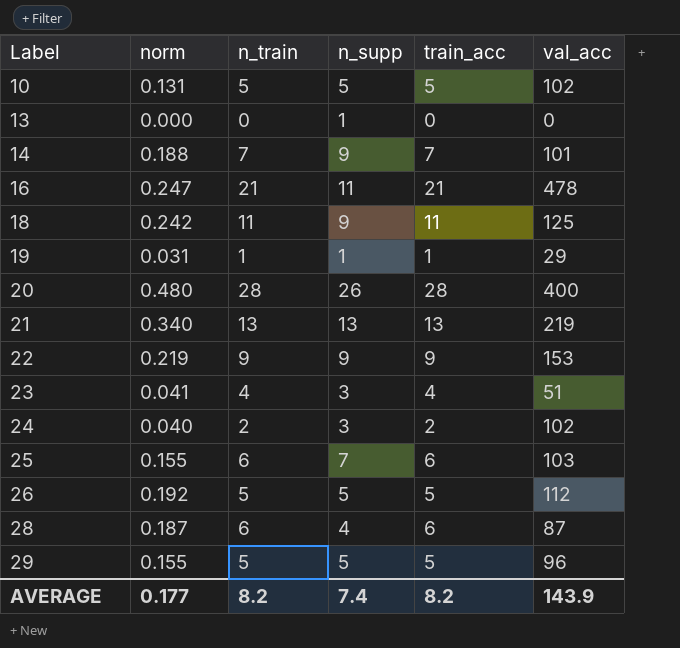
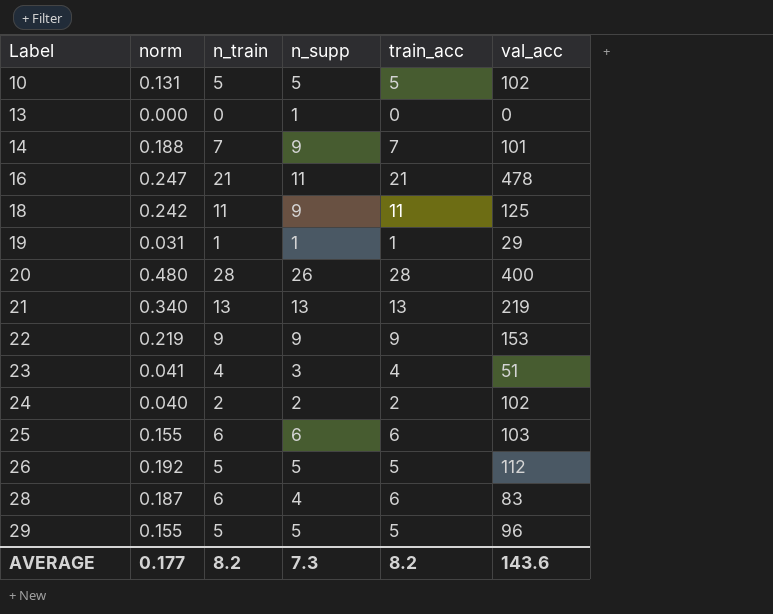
24 | n_supp: 3 -> 2
25 | n_supp: 7 -> 6
28 | val_acc: 87 -> 83
AVERAGE | n_supp: 7.4 -> 7.3
AVERAGE | val_acc: 143.9 -> 143.6

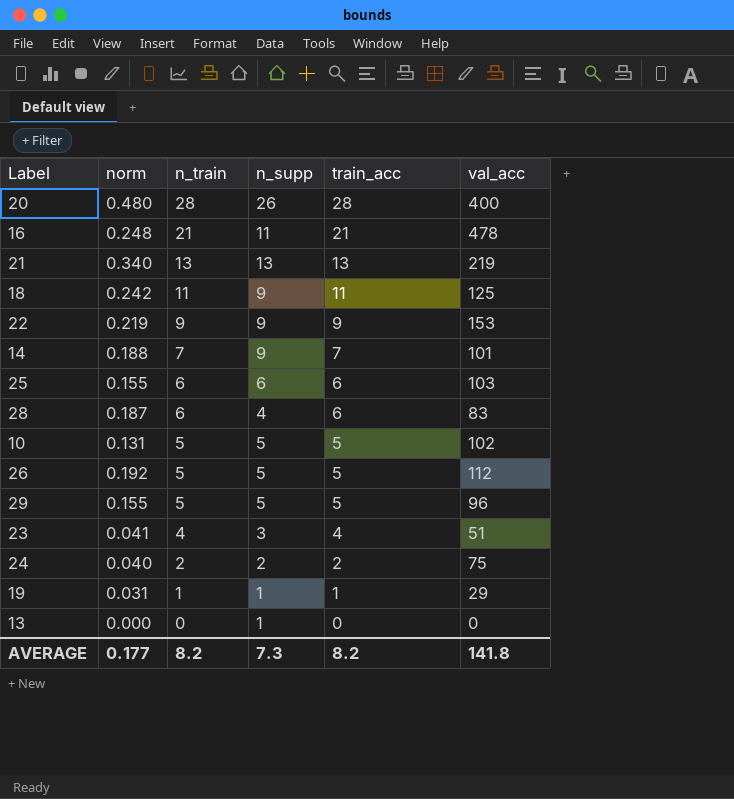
row order: Label ascending -> n_train descending
16 | norm: 0.247 -> 0.248
24 | val_acc: 102 -> 75
AVERAGE | val_acc: 143.6 -> 141.8

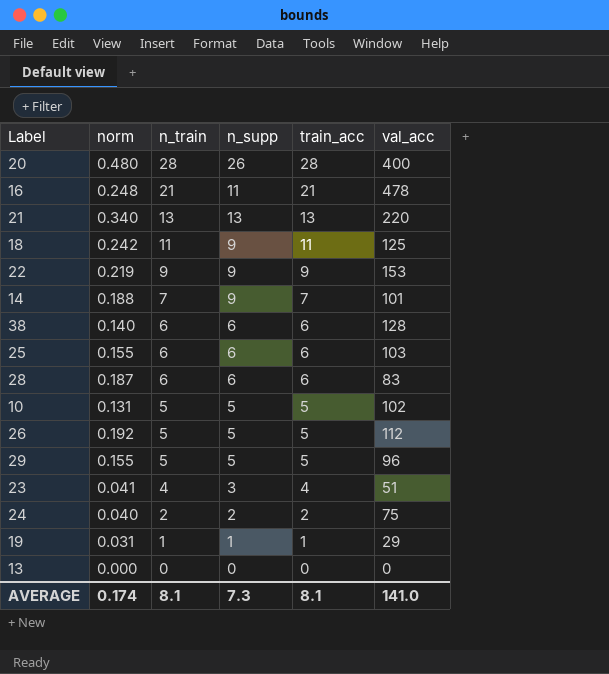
21 | val_acc: 219 -> 220
row 38: none -> 0.140 | 6 | 6 | 6 | 128
28 | n_supp: 4 -> 6
13 | n_supp: 1 -> 0
AVERAGE | norm: 0.177 -> 0.174
AVERAGE | n_train: 8.2 -> 8.1
AVERAGE | train_acc: 8.2 -> 8.1
AVERAGE | val_acc: 141.8 -> 141.0

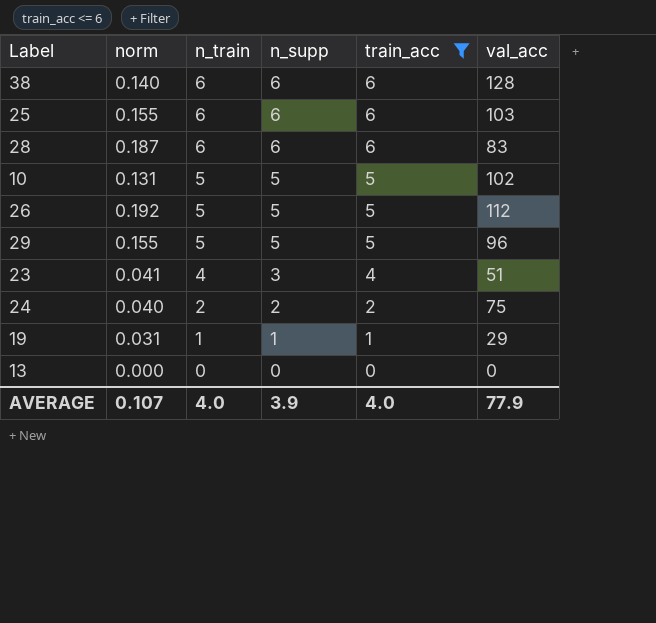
filter: none -> train_acc <= 6
AVERAGE | norm: 0.174 -> 0.107
AVERAGE | n_train: 8.1 -> 4.0
AVERAGE | n_supp: 7.3 -> 3.9
AVERAGE | train_acc: 8.1 -> 4.0
AVERAGE | val_acc: 141.0 -> 77.9

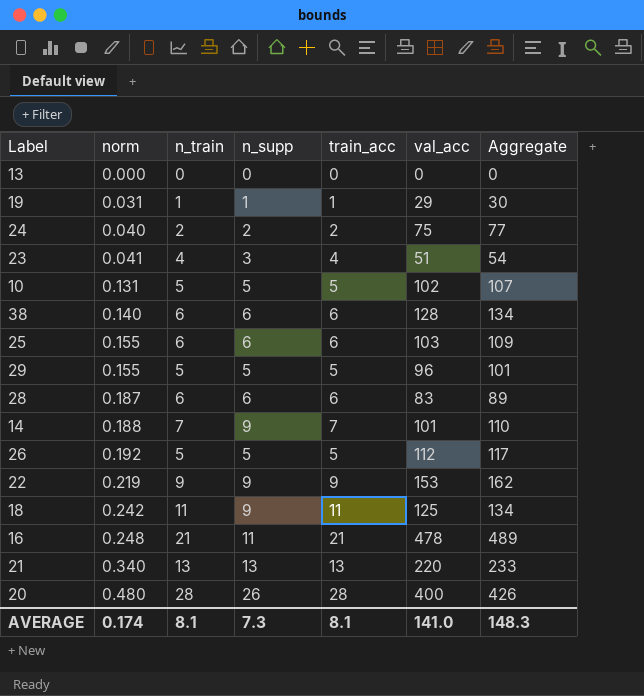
filter: train_acc <= 6 -> none
row order: n_train descending -> norm ascending
column Aggregate | formula: none -> [n_supp] + [val_acc]
AVERAGE | norm: 0.107 -> 0.174
AVERAGE | n_train: 4.0 -> 8.1
AVERAGE | n_supp: 3.9 -> 7.3
AVERAGE | train_acc: 4.0 -> 8.1
AVERAGE | val_acc: 77.9 -> 141.0

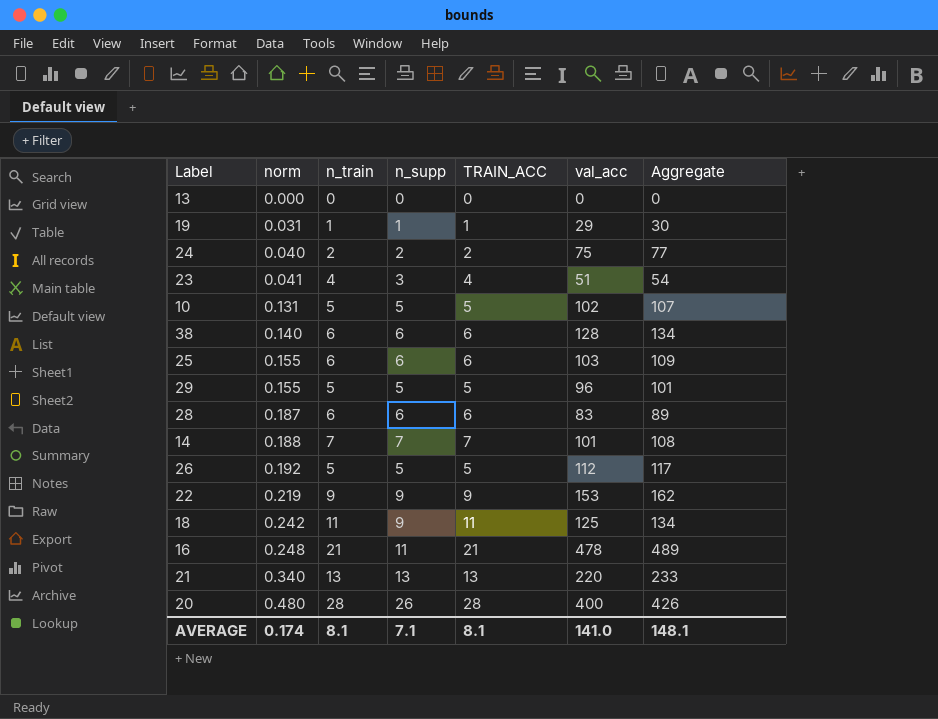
column name: train_acc -> TRAIN_ACC
14 | n_supp: 9 -> 7
14 | Aggregate: 110 -> 108
AVERAGE | n_supp: 7.3 -> 7.1
AVERAGE | Aggregate: 148.3 -> 148.1

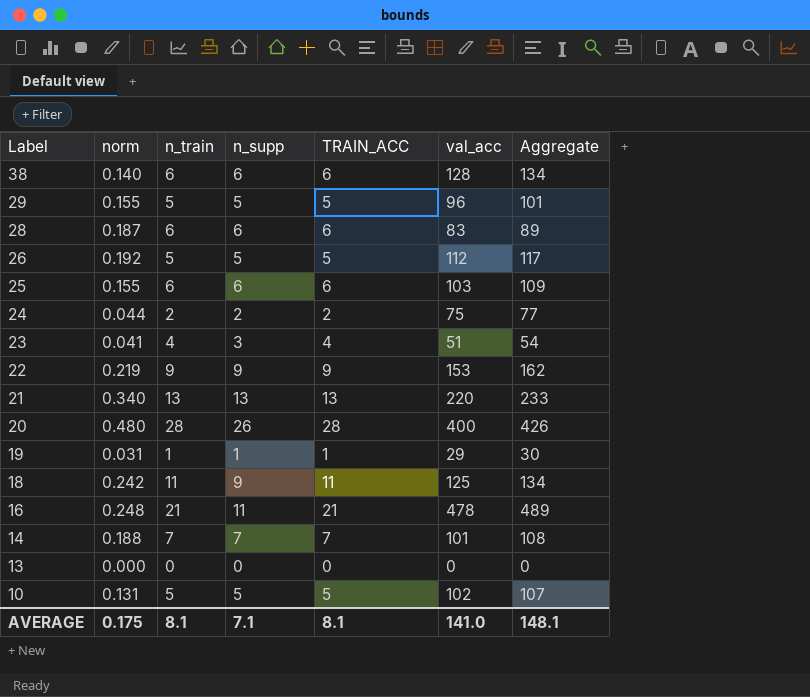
row order: norm ascending -> Label descending
24 | norm: 0.040 -> 0.044
AVERAGE | norm: 0.174 -> 0.175

